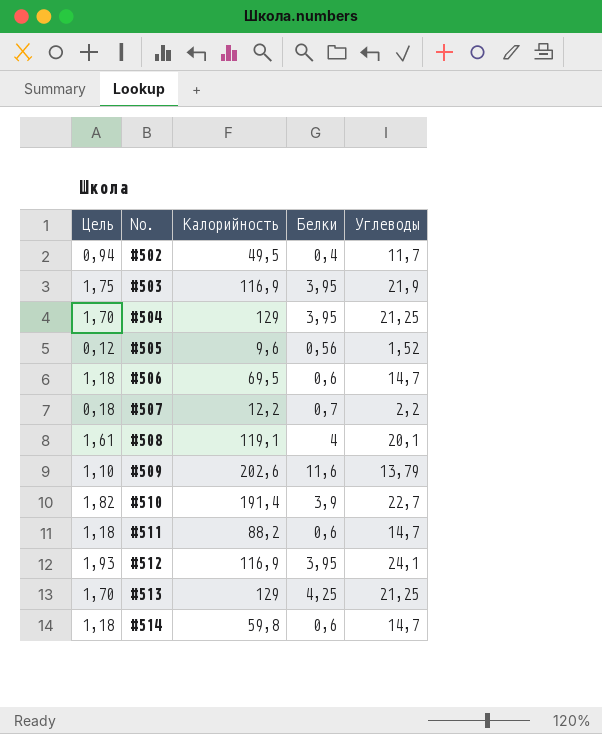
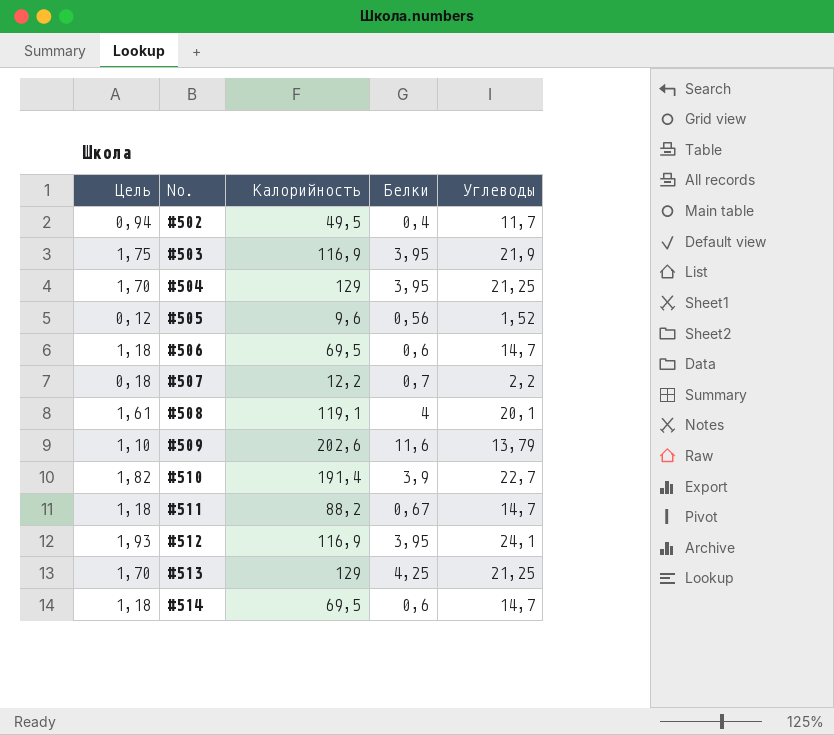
#511 | Белки: 0,6 -> 0,67
#514 | Калорийность: 59,8 -> 69,5

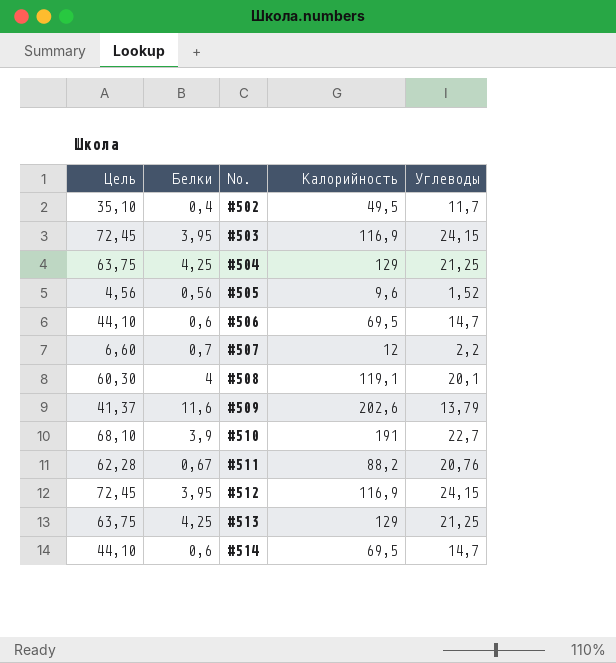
column Цель | formula: [Углеводы] * 0,08 -> [Углеводы] * 3
column Белки | position: 4 -> 2
#503 | Углеводы: 21,9 -> 24,15
#504 | Белки: 3,95 -> 4,25
#507 | Калорийность: 12,2 -> 12
#510 | Калорийность: 191,4 -> 191
#511 | Углеводы: 14,7 -> 20,76
#512 | Углеводы: 24,1 -> 24,15

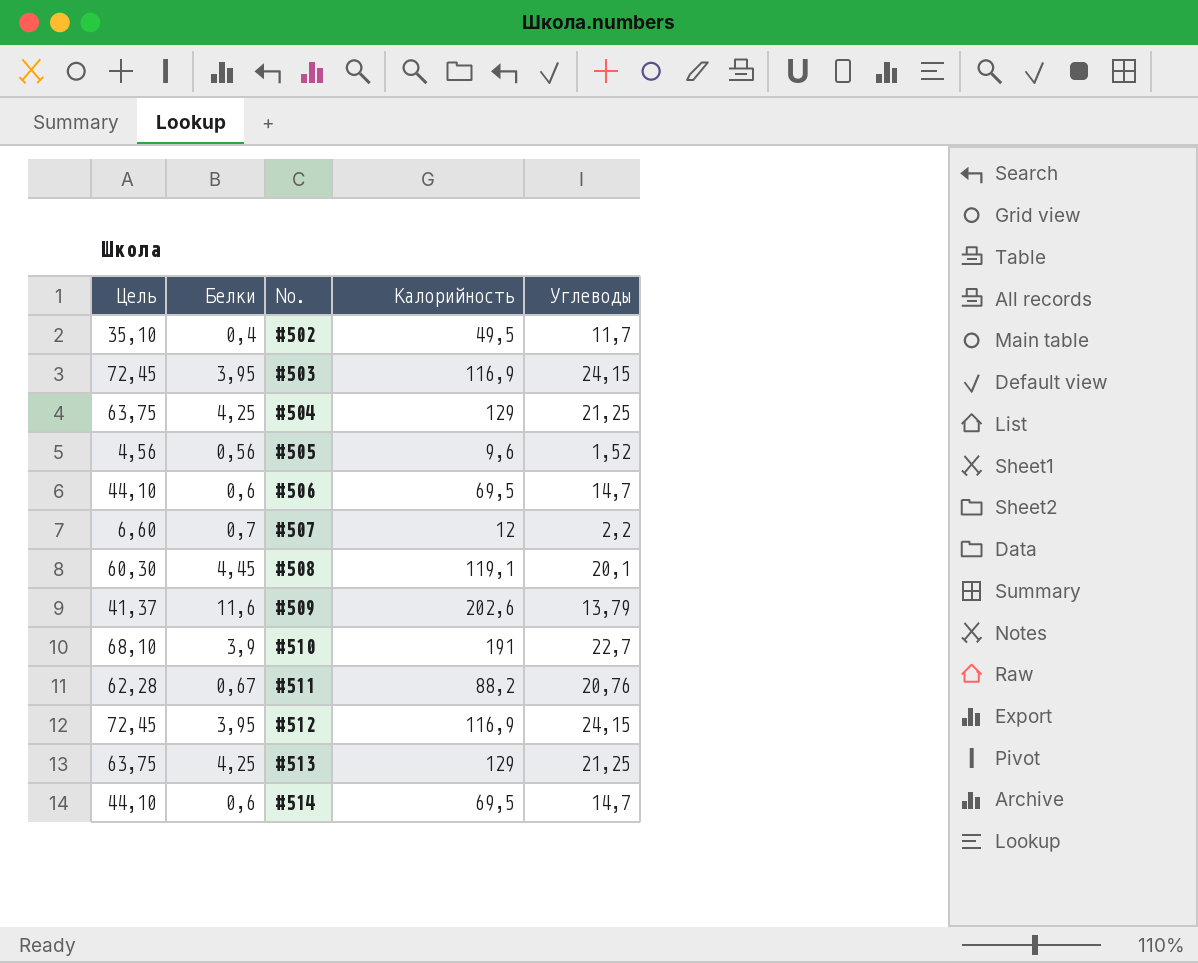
#508 | Белки: 4 -> 4,45

